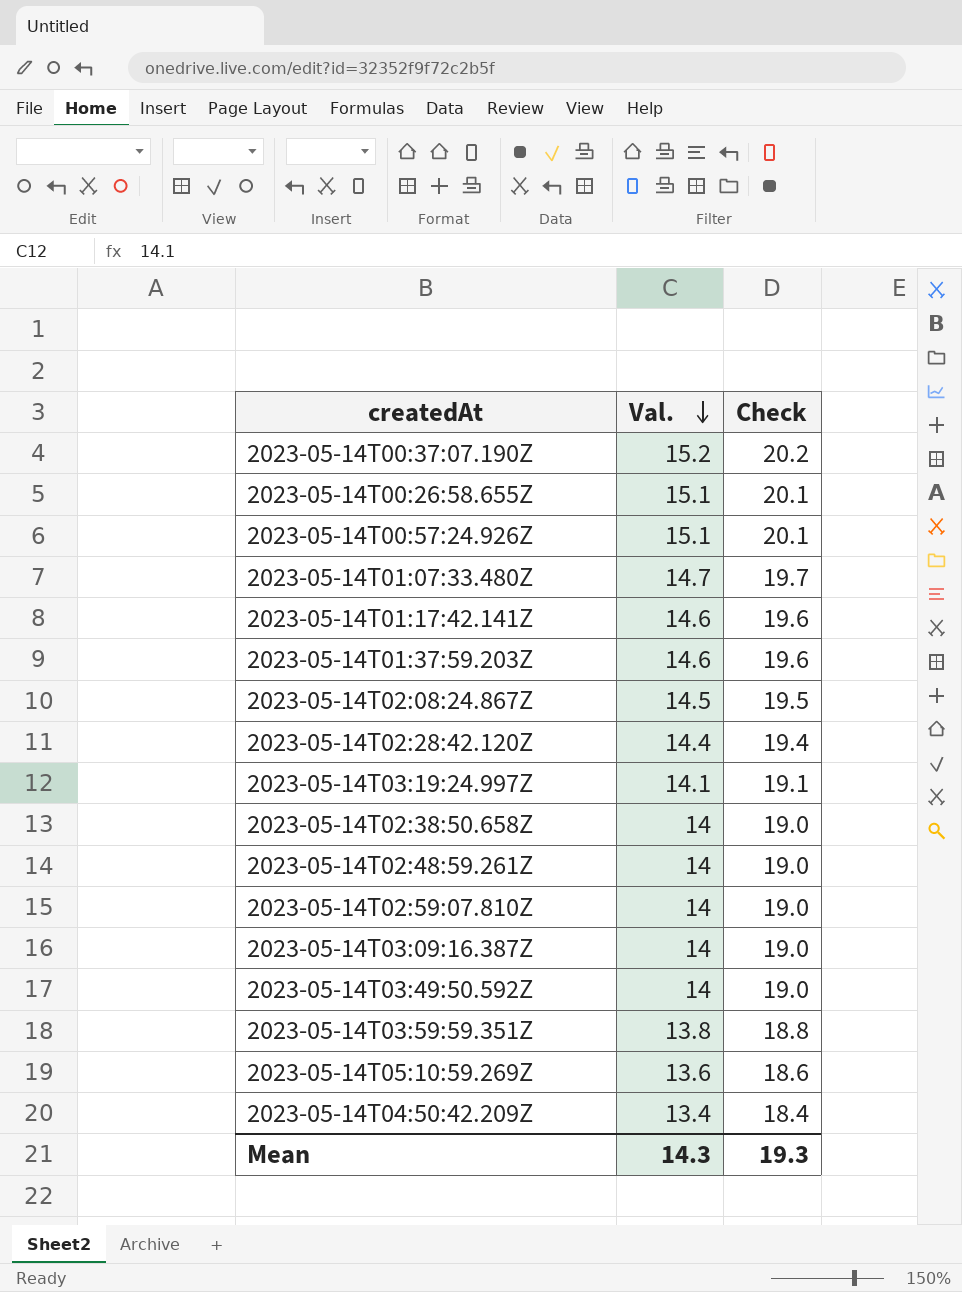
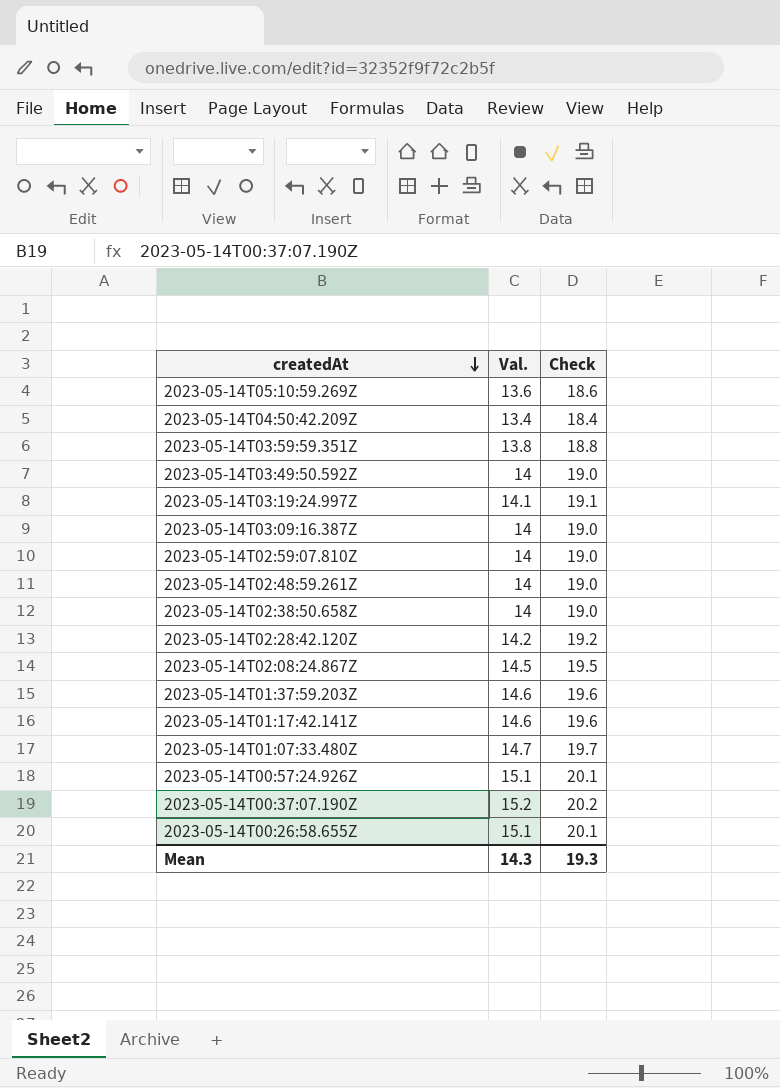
row order: Val. descending -> createdAt descending
2023-05-14T02:28:42.120Z | Val.: 14.4 -> 14.2
2023-05-14T02:28:42.120Z | Check: 19.4 -> 19.2

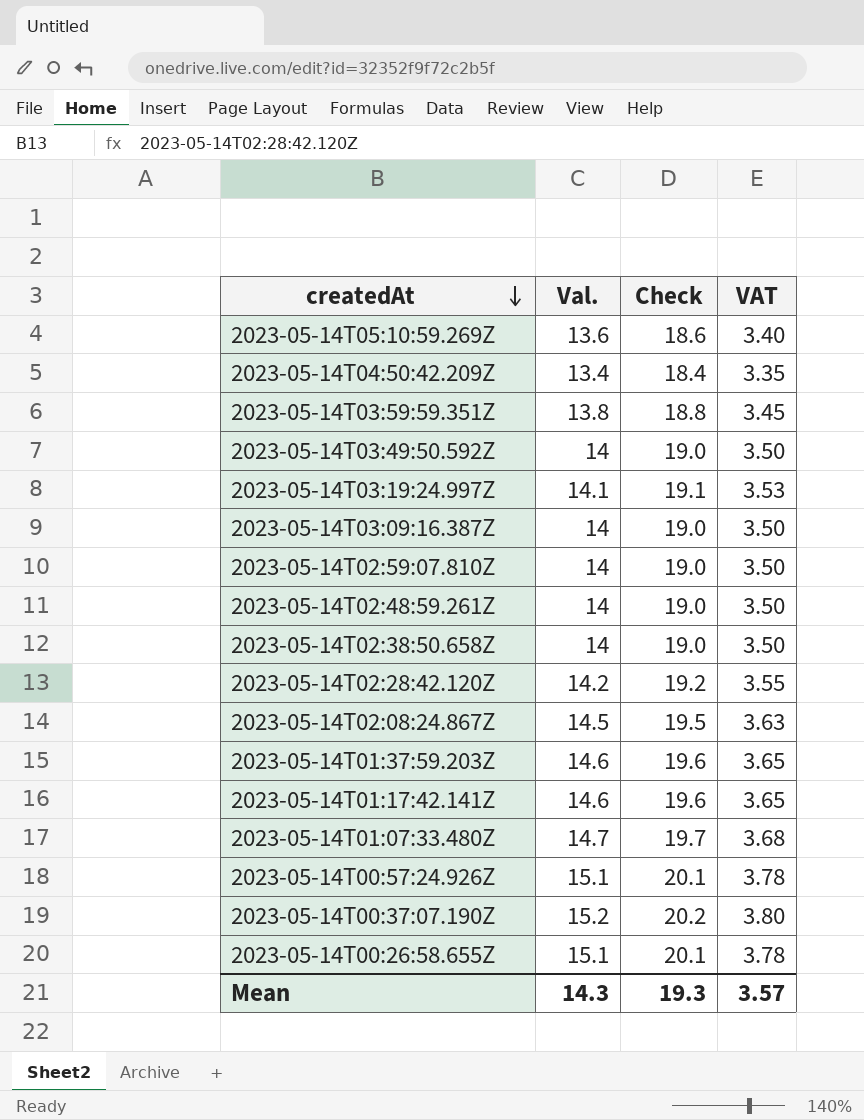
column VAT | formula: none -> [Val.] * 0.25

